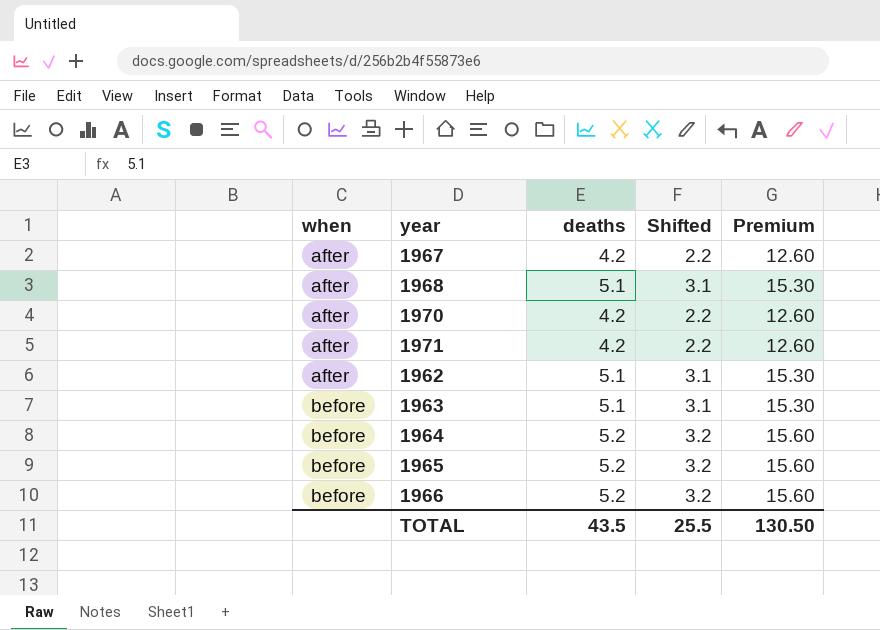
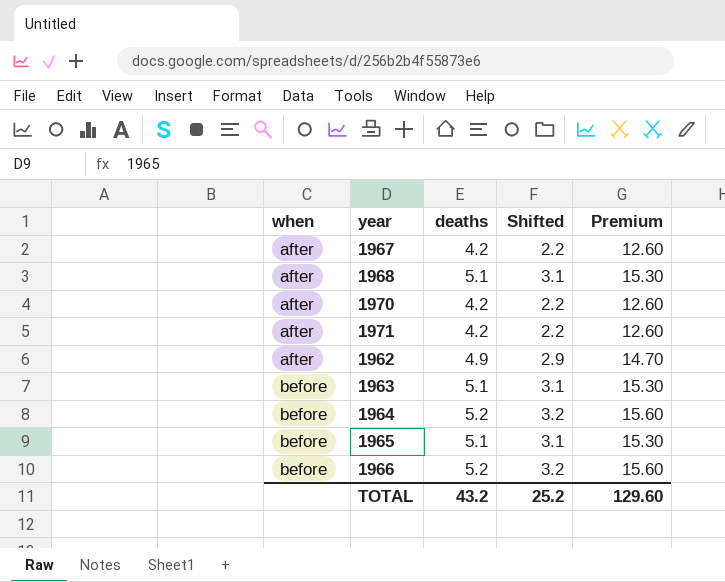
1962 | deaths: 5.1 -> 4.9
1962 | Shifted: 3.1 -> 2.9
1962 | Premium: 15.30 -> 14.70
1965 | deaths: 5.2 -> 5.1
1965 | Shifted: 3.2 -> 3.1
1965 | Premium: 15.60 -> 15.30
TOTAL | deaths: 43.5 -> 43.2
TOTAL | Shifted: 25.5 -> 25.2
TOTAL | Premium: 130.50 -> 129.60

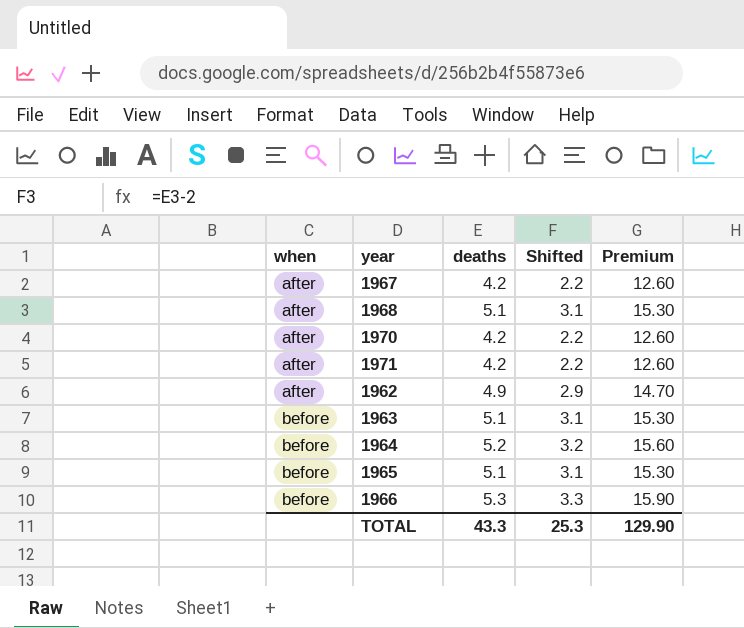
1966 | deaths: 5.2 -> 5.3
1966 | Shifted: 3.2 -> 3.3
1966 | Premium: 15.60 -> 15.90
TOTAL | deaths: 43.2 -> 43.3
TOTAL | Shifted: 25.2 -> 25.3
TOTAL | Premium: 129.60 -> 129.90

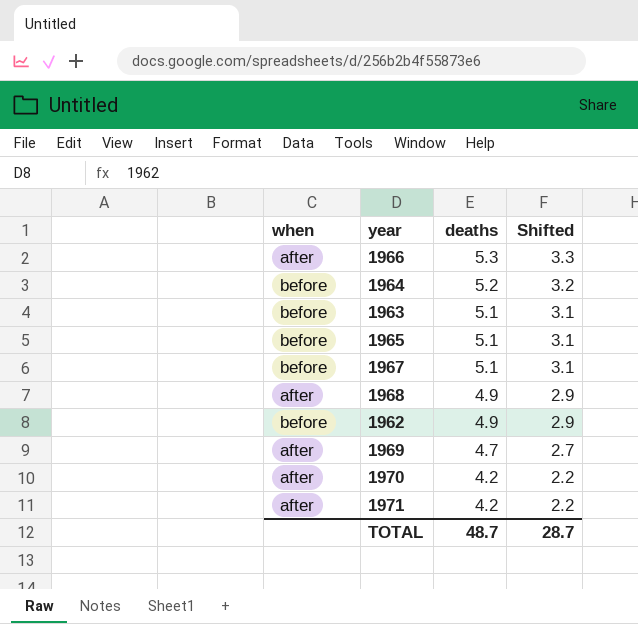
row order: when ascending -> deaths descending
column Premium | formula: [deaths] * 3 -> none
1966 | when: before -> after
1967 | when: after -> before
1967 | deaths: 4.2 -> 5.1
1967 | Shifted: 2.2 -> 3.1
1968 | deaths: 5.1 -> 4.9
1968 | Shifted: 3.1 -> 2.9
1962 | when: after -> before
row 1969: none -> after | 4.7 | 2.7
TOTAL | deaths: 43.3 -> 48.7
TOTAL | Shifted: 25.3 -> 28.7

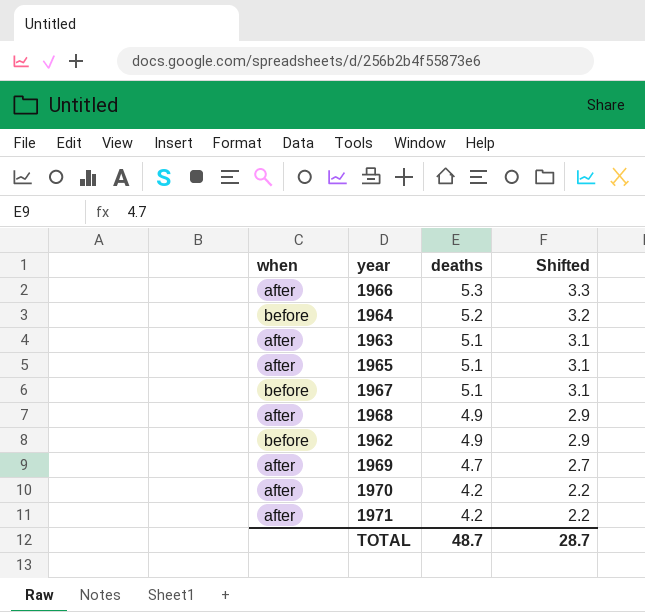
1963 | when: before -> after
1965 | when: before -> after

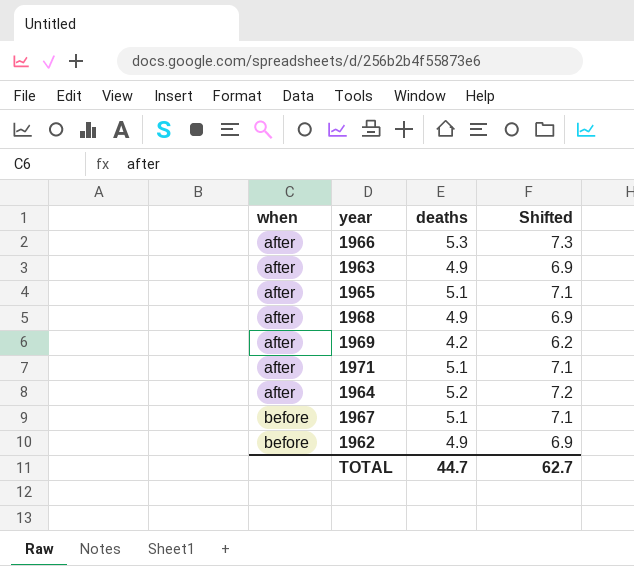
row order: deaths descending -> when ascending
column Shifted | formula: [deaths] - 2 -> [deaths] + 2
row 1970: after | 4.2 | 2.2 -> none
1963 | deaths: 5.1 -> 4.9
1969 | deaths: 4.7 -> 4.2
1971 | deaths: 4.2 -> 5.1
1964 | when: before -> after
TOTAL | deaths: 48.7 -> 44.7
TOTAL | Shifted: 28.7 -> 62.7

